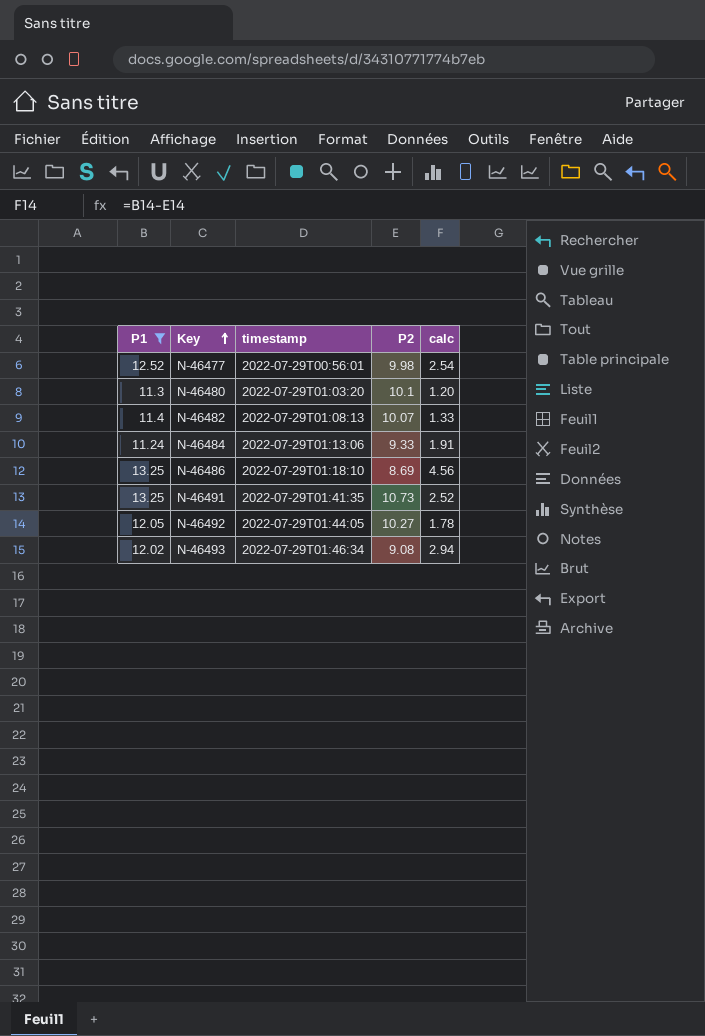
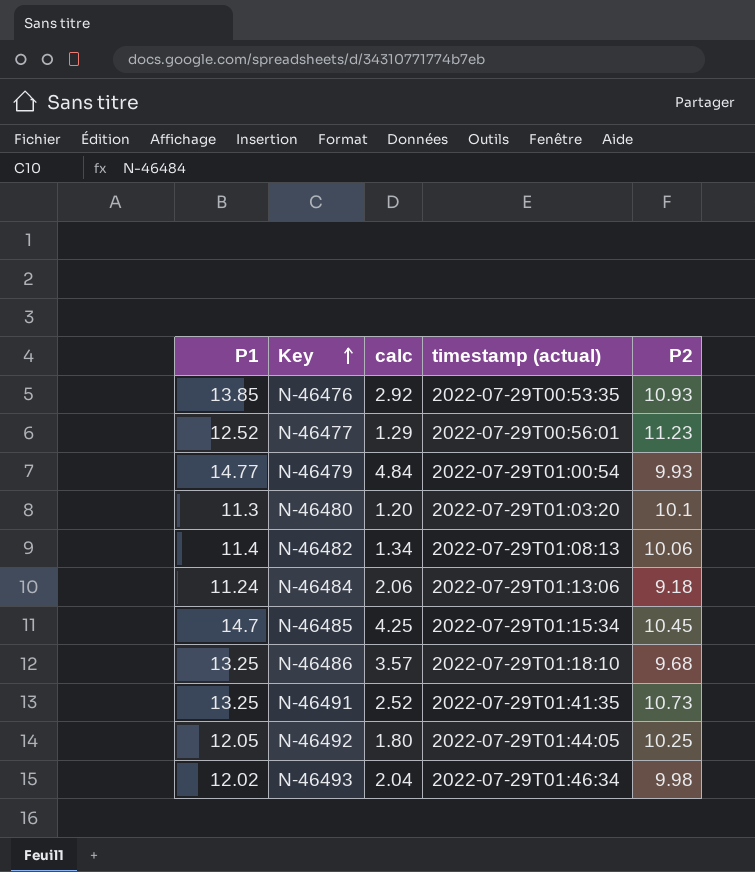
filter: P1 <= 13.25 -> none
column calc | position: 5 -> 3
column name: timestamp -> timestamp (actual)
N-46477 | calc: 2.54 -> 1.29
N-46477 | P2: 9.98 -> 11.23
N-46482 | calc: 1.33 -> 1.34
N-46482 | P2: 10.07 -> 10.06
N-46484 | calc: 1.91 -> 2.06
N-46484 | P2: 9.33 -> 9.18
N-46486 | calc: 4.56 -> 3.57
N-46486 | P2: 8.69 -> 9.68
N-46492 | calc: 1.78 -> 1.80
N-46492 | P2: 10.27 -> 10.25
N-46493 | calc: 2.94 -> 2.04
N-46493 | P2: 9.08 -> 9.98

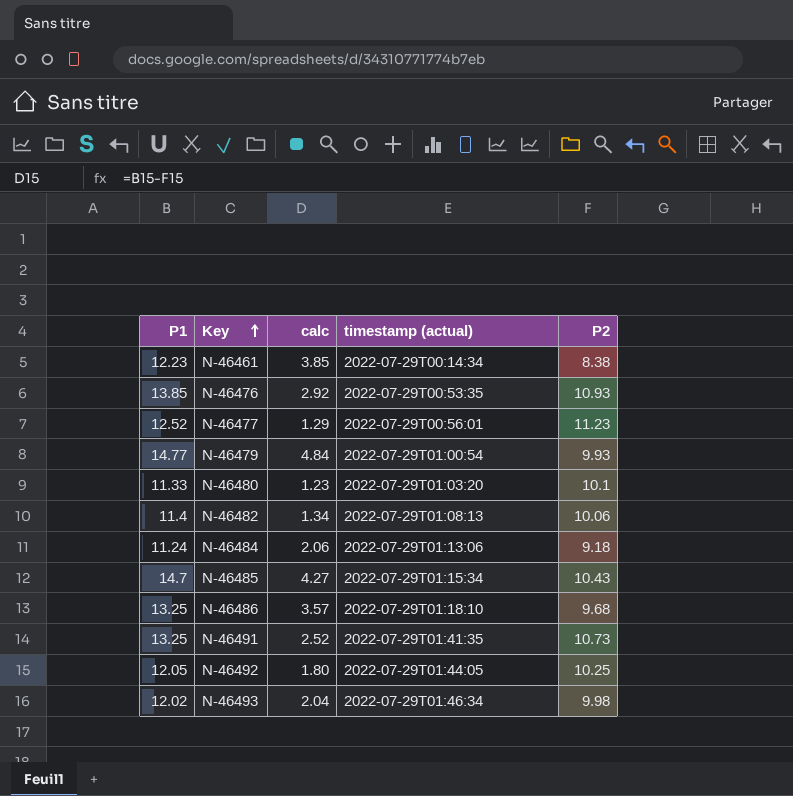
row N-46461: none -> 12.23 | 3.85 | 2022-07-29T00:14:34 | 8.38
N-46480 | P1: 11.3 -> 11.33
N-46480 | calc: 1.20 -> 1.23
N-46485 | calc: 4.25 -> 4.27
N-46485 | P2: 10.45 -> 10.43

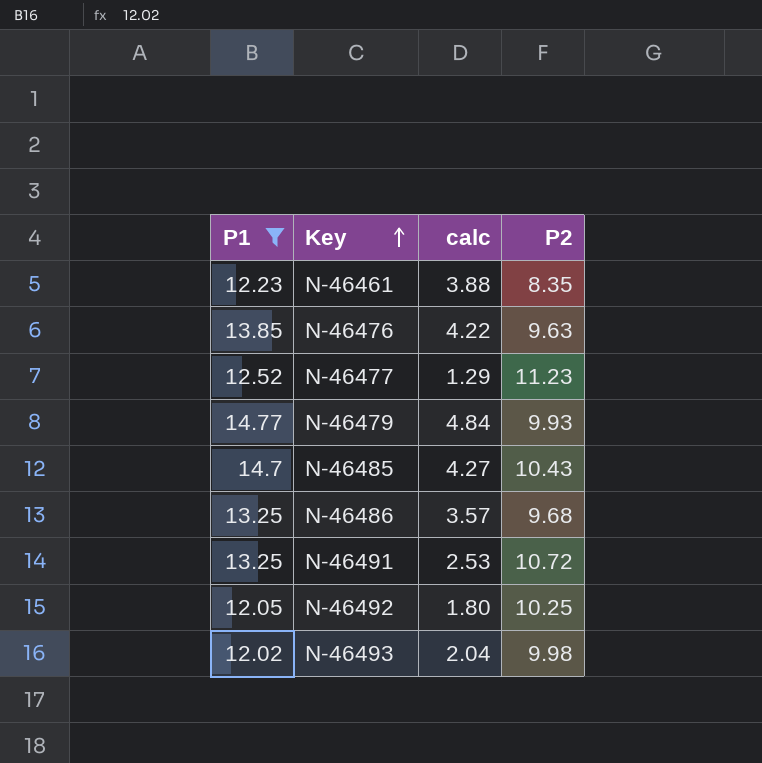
filter: none -> P1 >= 12.02
column timestamp (actual) | position: 4 -> none
N-46461 | calc: 3.85 -> 3.88
N-46461 | P2: 8.38 -> 8.35
N-46476 | calc: 2.92 -> 4.22
N-46476 | P2: 10.93 -> 9.63
N-46491 | calc: 2.52 -> 2.53
N-46491 | P2: 10.73 -> 10.72

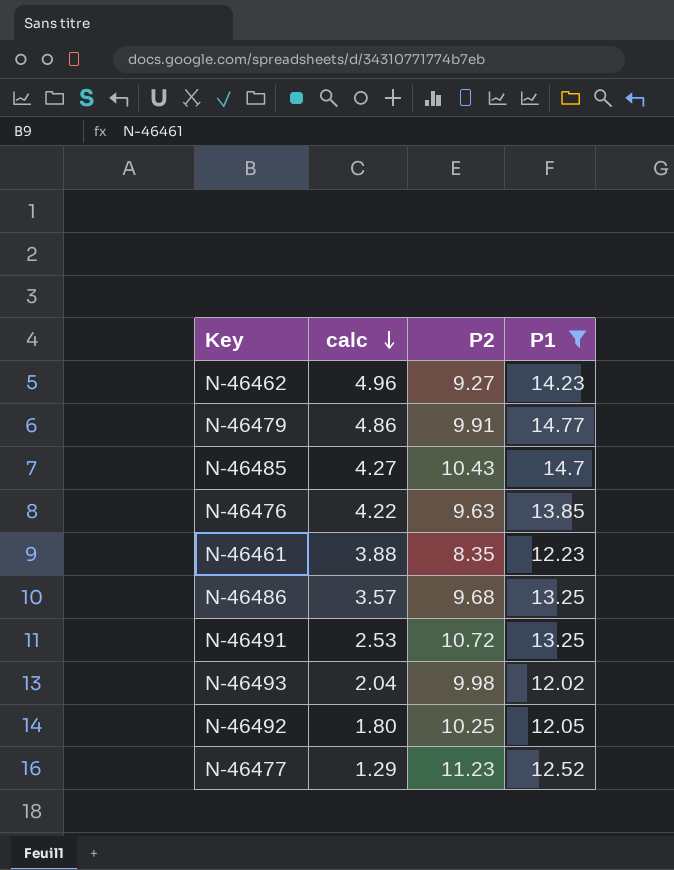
row order: Key ascending -> calc descending
column P1 | position: 1 -> 4
row N-46462: none -> 4.96 | 9.27 | 14.23
N-46479 | calc: 4.84 -> 4.86
N-46479 | P2: 9.93 -> 9.91

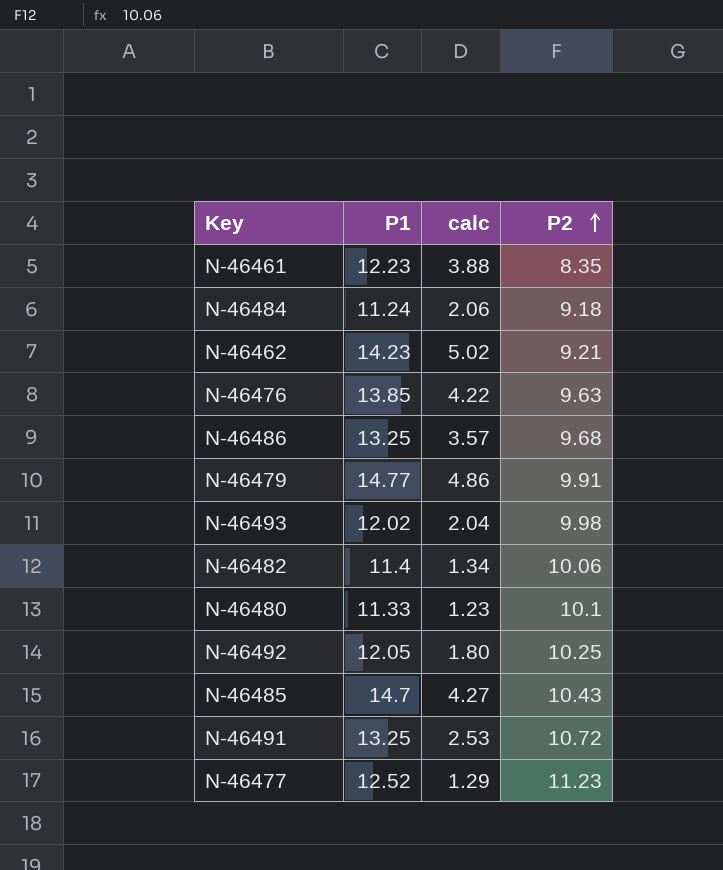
filter: P1 >= 12.02 -> none
row order: calc descending -> P2 ascending
column P1 | position: 4 -> 2
N-46462 | calc: 4.96 -> 5.02
N-46462 | P2: 9.27 -> 9.21

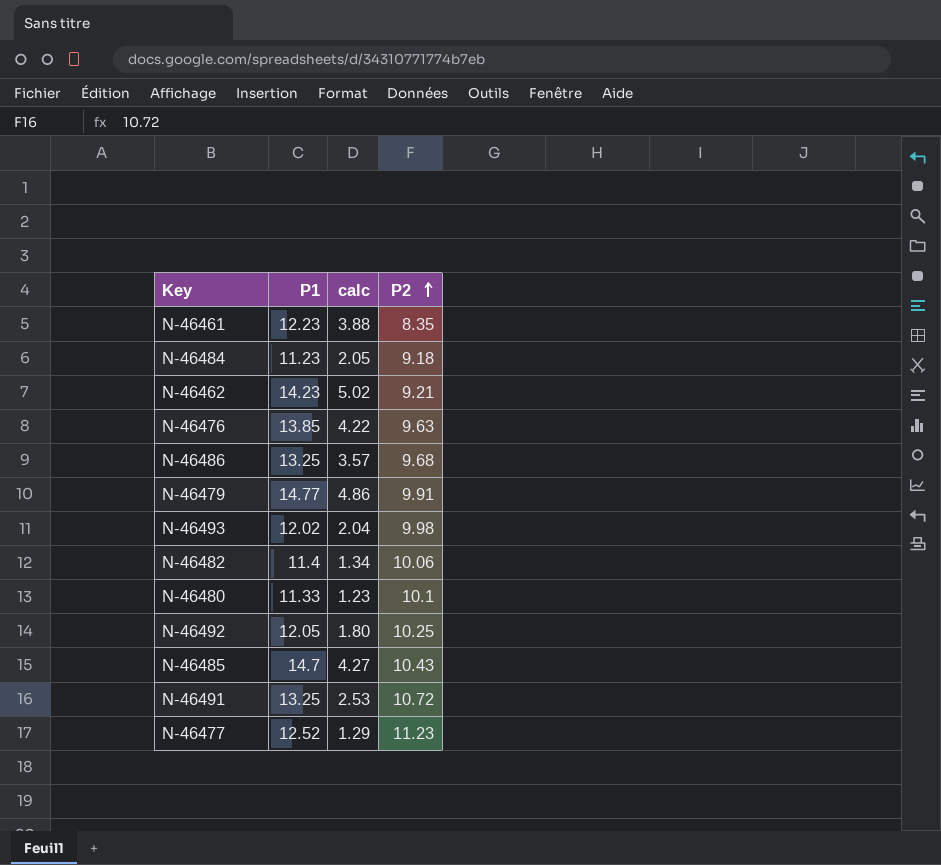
N-46484 | P1: 11.24 -> 11.23
N-46484 | calc: 2.06 -> 2.05

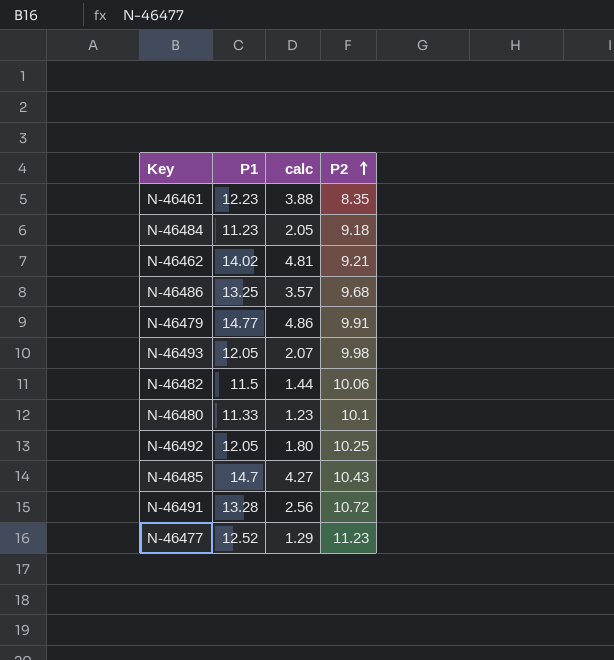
row N-46476: 13.85 | 4.22 | 9.63 -> none
N-46462 | P1: 14.23 -> 14.02
N-46462 | calc: 5.02 -> 4.81
N-46493 | P1: 12.02 -> 12.05
N-46493 | calc: 2.04 -> 2.07
N-46482 | P1: 11.4 -> 11.5
N-46482 | calc: 1.34 -> 1.44
N-46491 | P1: 13.25 -> 13.28
N-46491 | calc: 2.53 -> 2.56

